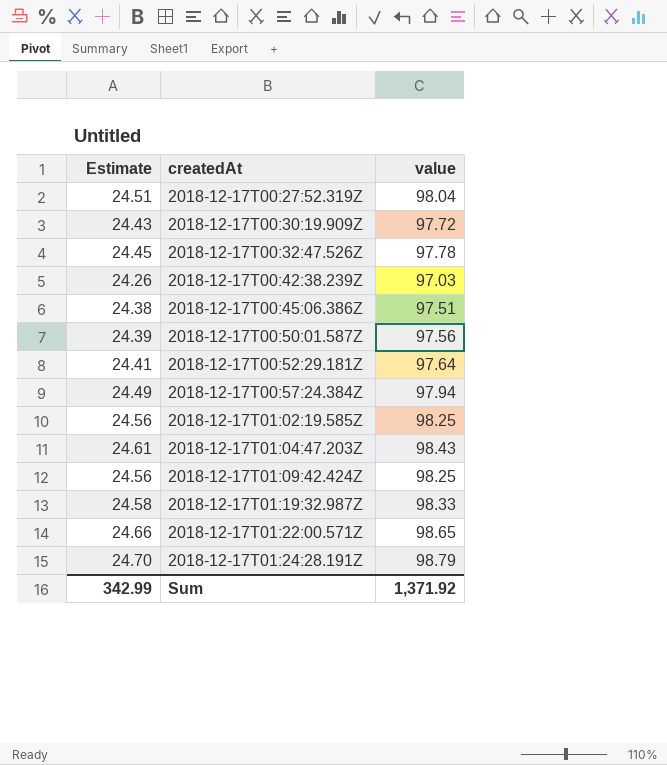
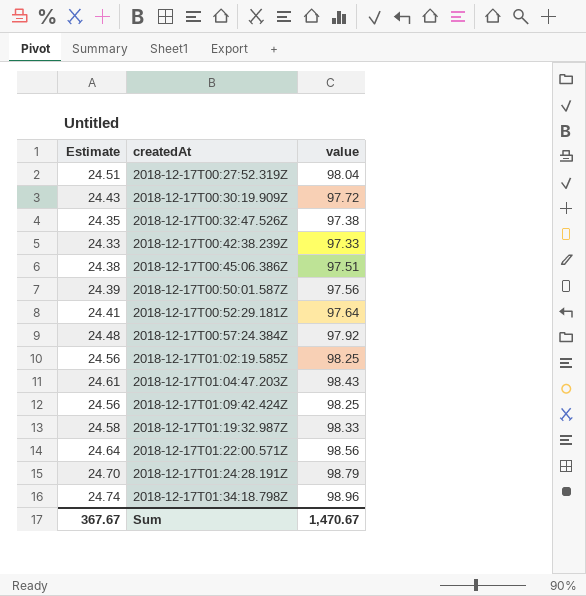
2018-12-17T00:32:47.526Z | Estimate: 24.45 -> 24.35
2018-12-17T00:32:47.526Z | value: 97.78 -> 97.38
2018-12-17T00:42:38.239Z | Estimate: 24.26 -> 24.33
2018-12-17T00:42:38.239Z | value: 97.03 -> 97.33
2018-12-17T00:57:24.384Z | Estimate: 24.49 -> 24.48
2018-12-17T00:57:24.384Z | value: 97.94 -> 97.92
2018-12-17T01:22:00.571Z | Estimate: 24.66 -> 24.64
2018-12-17T01:22:00.571Z | value: 98.65 -> 98.56
row 2018-12-17T01:34:18.798Z: none -> 24.74 | 98.96
Sum | Estimate: 342.99 -> 367.67
Sum | value: 1,371.92 -> 1,470.67

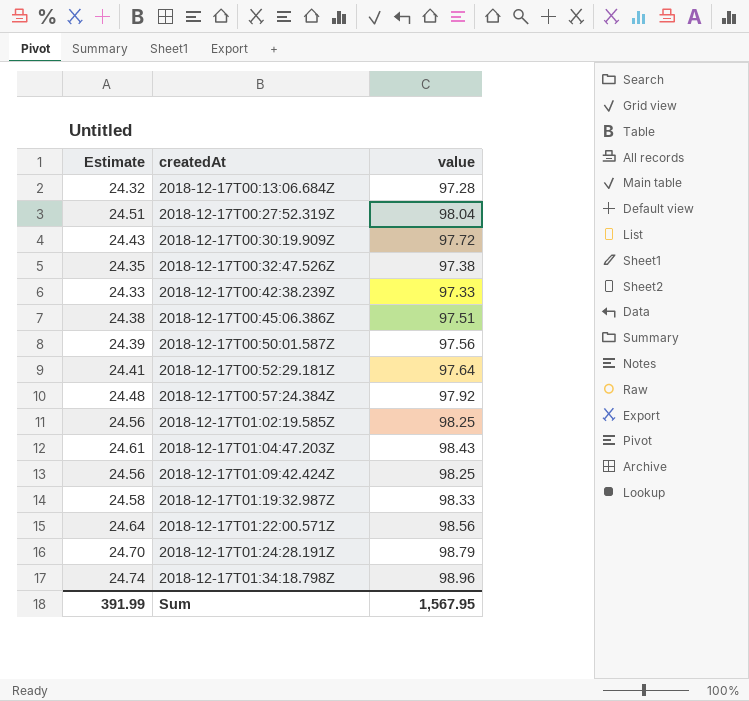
row 2018-12-17T00:13:06.684Z: none -> 24.32 | 97.28
Sum | Estimate: 367.67 -> 391.99
Sum | value: 1,470.67 -> 1,567.95

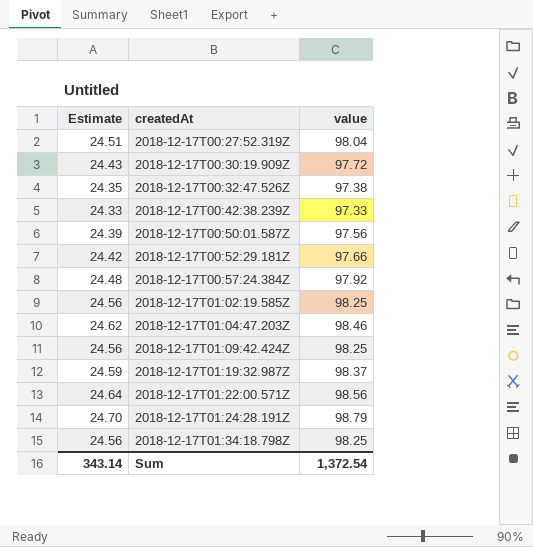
row 2018-12-17T00:13:06.684Z: 24.32 | 97.28 -> none
row 2018-12-17T00:45:06.386Z: 24.38 | 97.51 -> none
2018-12-17T00:52:29.181Z | Estimate: 24.41 -> 24.42
2018-12-17T00:52:29.181Z | value: 97.64 -> 97.66
2018-12-17T01:04:47.203Z | Estimate: 24.61 -> 24.62
2018-12-17T01:04:47.203Z | value: 98.43 -> 98.46
2018-12-17T01:19:32.987Z | Estimate: 24.58 -> 24.59
2018-12-17T01:19:32.987Z | value: 98.33 -> 98.37
2018-12-17T01:34:18.798Z | Estimate: 24.74 -> 24.56
2018-12-17T01:34:18.798Z | value: 98.96 -> 98.25
Sum | Estimate: 391.99 -> 343.14
Sum | value: 1,567.95 -> 1,372.54

